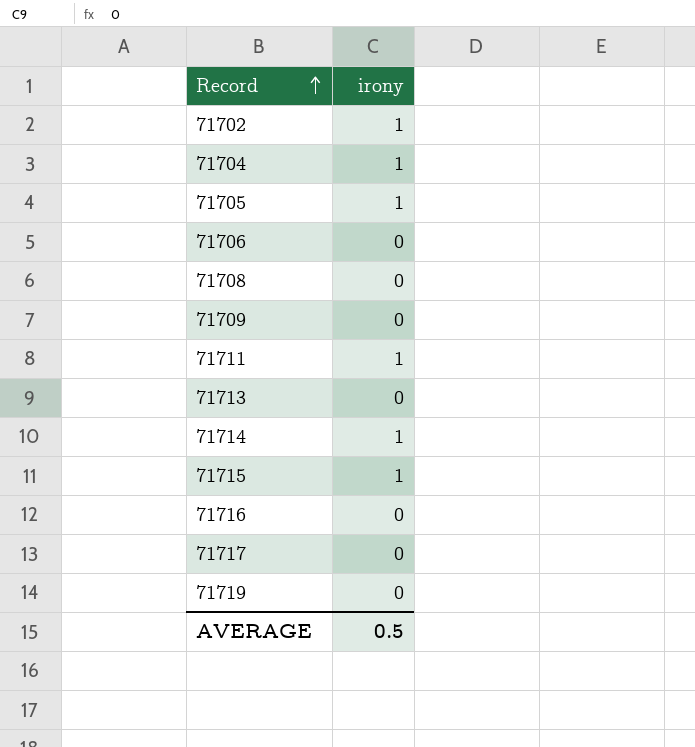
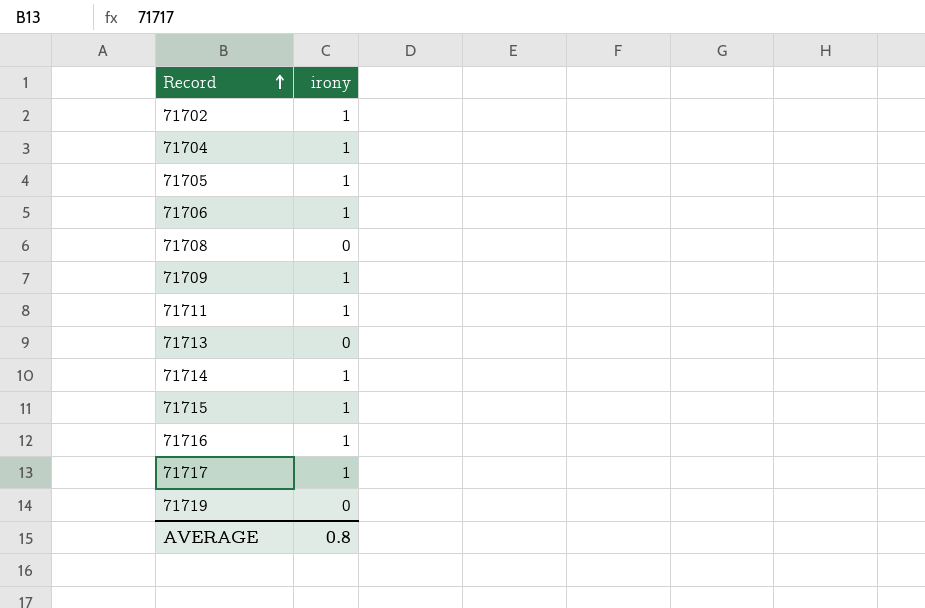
71706 | irony: 0 -> 1
71709 | irony: 0 -> 1
71716 | irony: 0 -> 1
71717 | irony: 0 -> 1
AVERAGE | irony: 0.5 -> 0.8

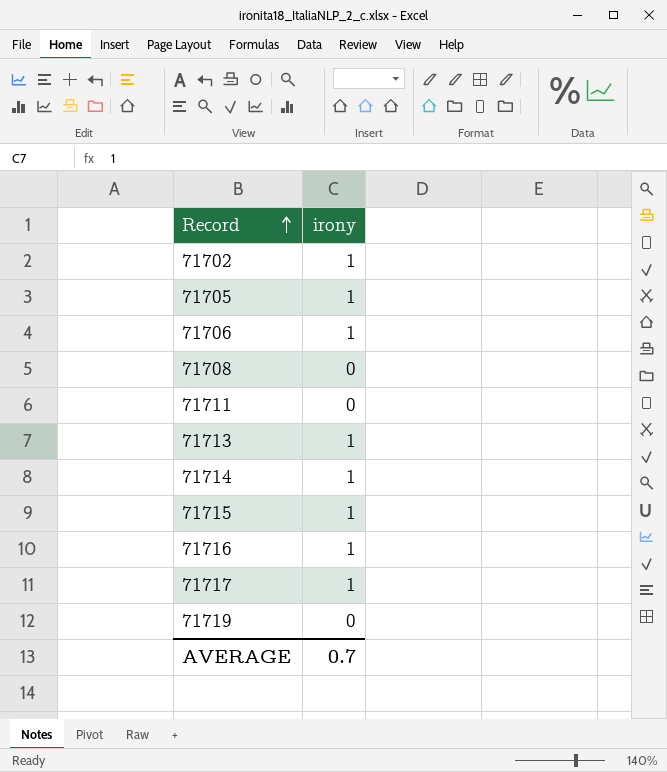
row 71704: 1 -> none
row 71709: 1 -> none
71711 | irony: 1 -> 0
71713 | irony: 0 -> 1
AVERAGE | irony: 0.8 -> 0.7

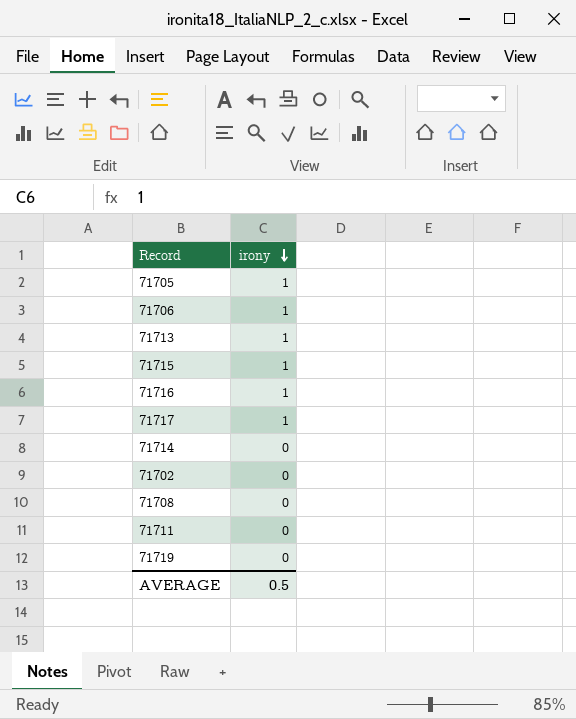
row order: Record ascending -> irony descending
71714 | irony: 1 -> 0
71702 | irony: 1 -> 0
AVERAGE | irony: 0.7 -> 0.5

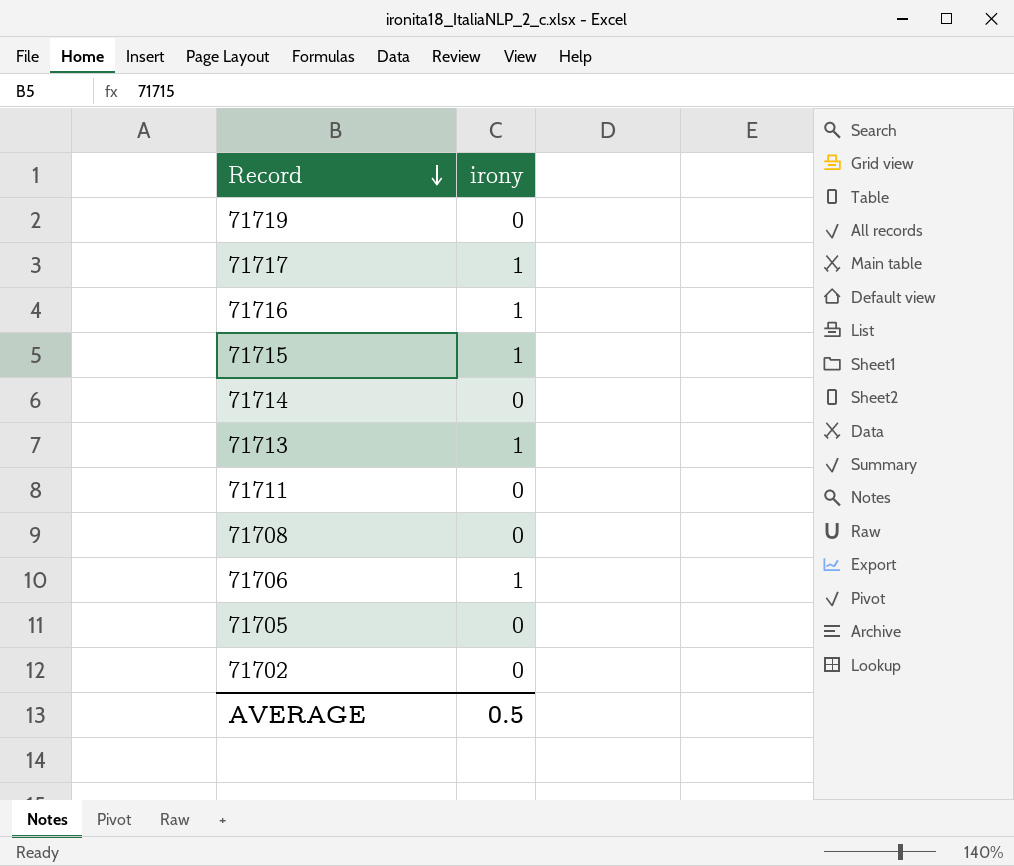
row order: irony descending -> Record descending
71705 | irony: 1 -> 0

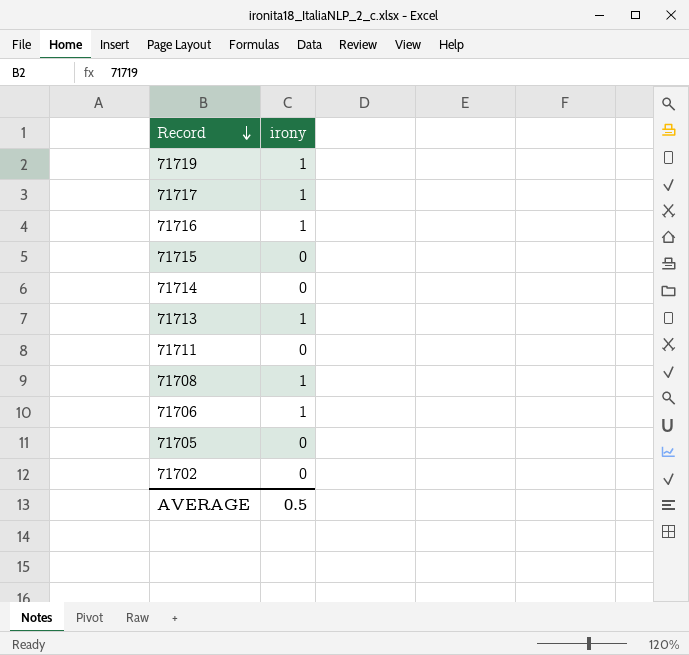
71719 | irony: 0 -> 1
71715 | irony: 1 -> 0
71708 | irony: 0 -> 1

